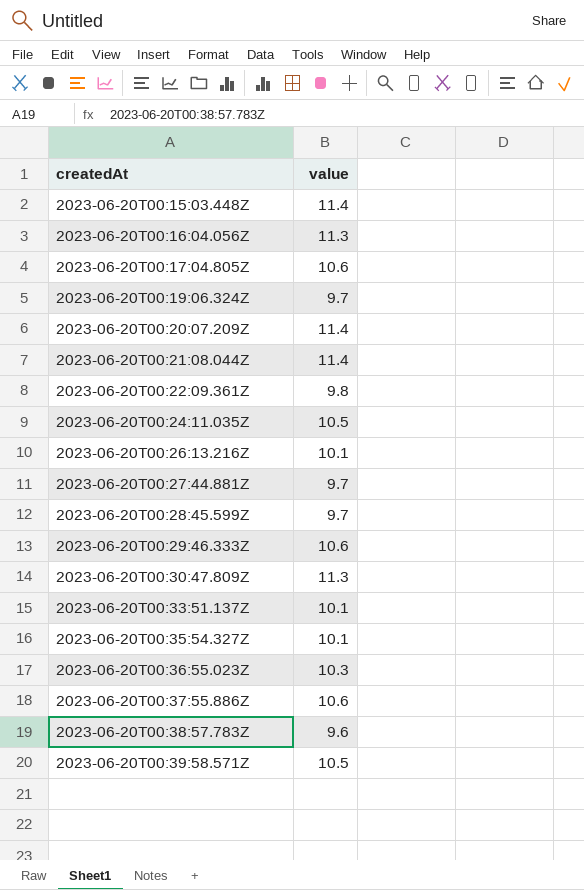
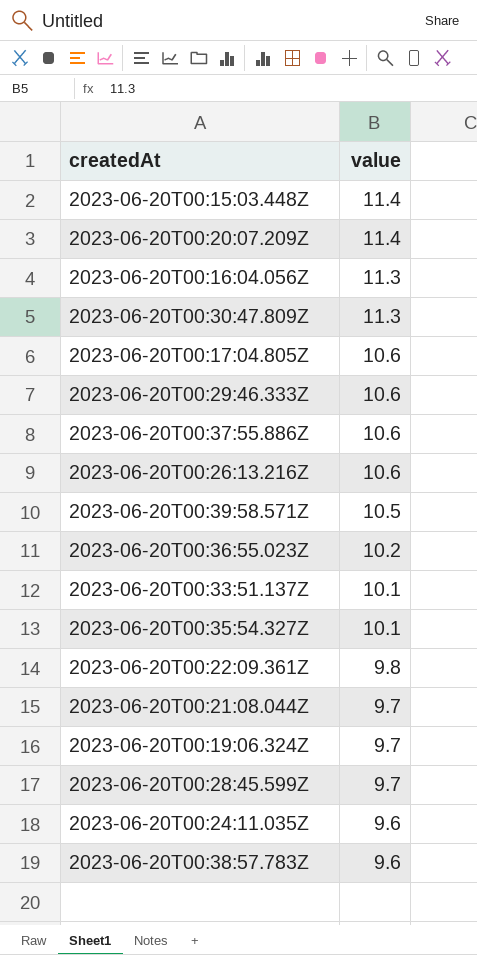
row order: createdAt ascending -> value descending
row 2023-06-20T00:27:44.881Z: 9.7 -> none
2023-06-20T00:26:13.216Z | value: 10.1 -> 10.6
2023-06-20T00:36:55.023Z | value: 10.3 -> 10.2
2023-06-20T00:21:08.044Z | value: 11.4 -> 9.7
2023-06-20T00:24:11.035Z | value: 10.5 -> 9.6

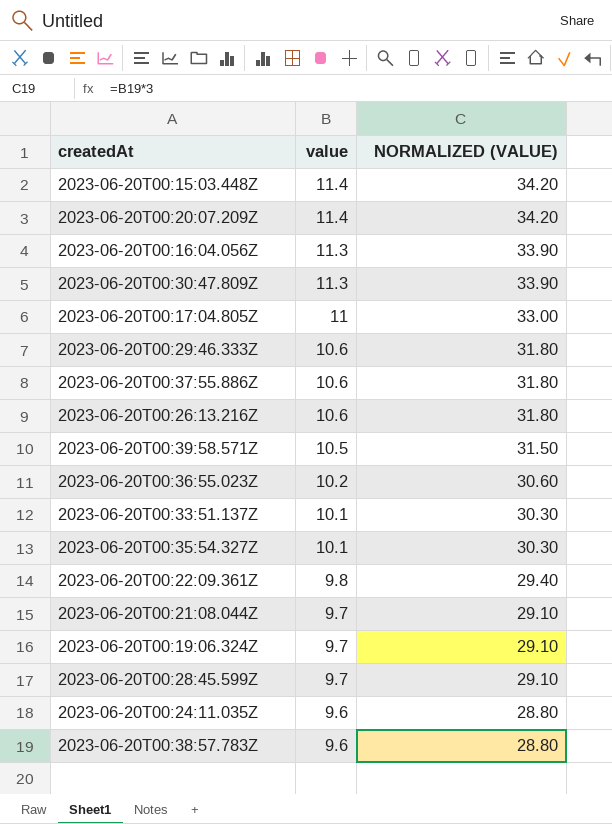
column NORMALIZED (VALUE) | formula: none -> [value] * 3
2023-06-20T00:17:04.805Z | value: 10.6 -> 11

